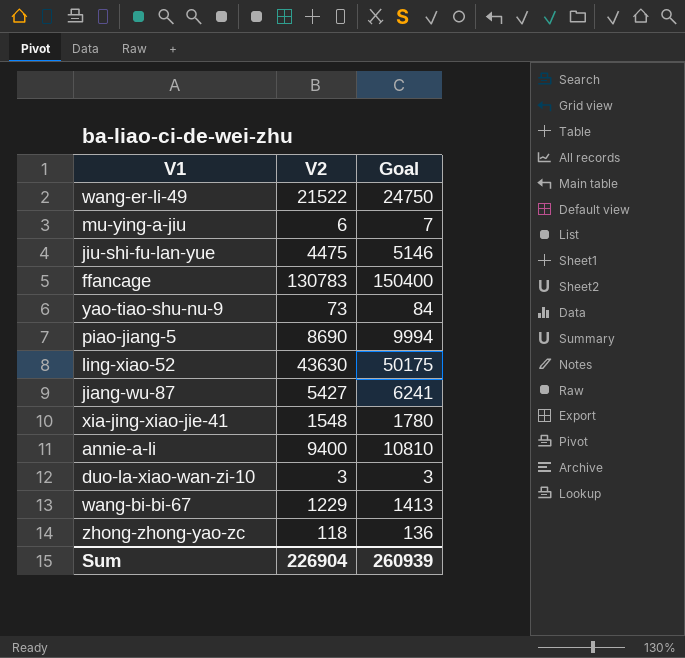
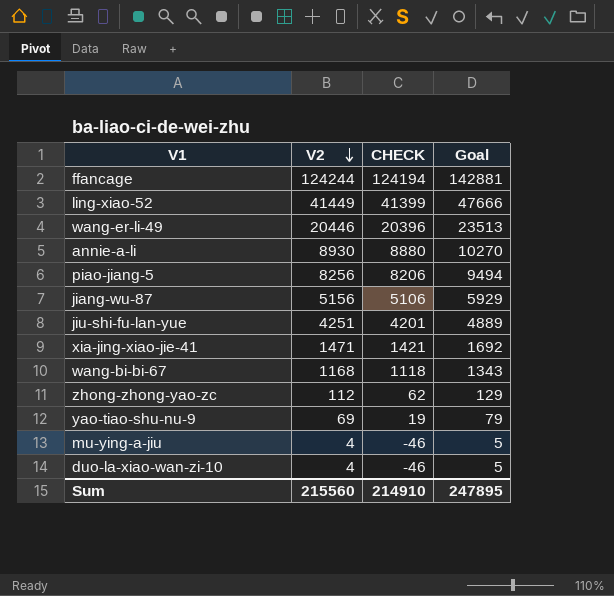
row order: none -> V2 descending
column CHECK | formula: none -> [V2] - 50
ffancage | V2: 130783 -> 124244
ffancage | Goal: 150400 -> 142881
ling-xiao-52 | V2: 43630 -> 41449
ling-xiao-52 | Goal: 50175 -> 47666
wang-er-li-49 | V2: 21522 -> 20446
wang-er-li-49 | Goal: 24750 -> 23513
annie-a-li | V2: 9400 -> 8930
annie-a-li | Goal: 10810 -> 10270
piao-jiang-5 | V2: 8690 -> 8256
piao-jiang-5 | Goal: 9994 -> 9494
jiang-wu-87 | V2: 5427 -> 5156
jiang-wu-87 | Goal: 6241 -> 5929
jiu-shi-fu-lan-yue | V2: 4475 -> 4251
jiu-shi-fu-lan-yue | Goal: 5146 -> 4889
xia-jing-xiao-jie-41 | V2: 1548 -> 1471
xia-jing-xiao-jie-41 | Goal: 1780 -> 1692
wang-bi-bi-67 | V2: 1229 -> 1168
wang-bi-bi-67 | Goal: 1413 -> 1343
zhong-zhong-yao-zc | V2: 118 -> 112
zhong-zhong-yao-zc | Goal: 136 -> 129
yao-tiao-shu-nu-9 | V2: 73 -> 69
yao-tiao-shu-nu-9 | Goal: 84 -> 79
mu-ying-a-jiu | V2: 6 -> 4
mu-ying-a-jiu | Goal: 7 -> 5
duo-la-xiao-wan-zi-10 | V2: 3 -> 4
duo-la-xiao-wan-zi-10 | Goal: 3 -> 5
Sum | V2: 226904 -> 215560
Sum | Goal: 260939 -> 247895

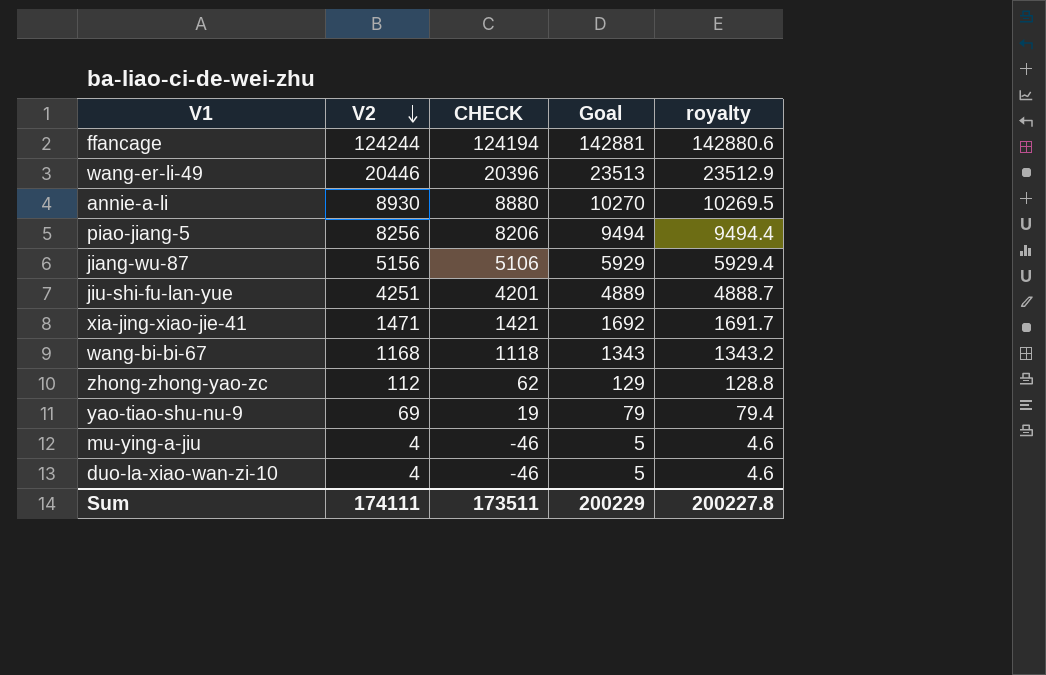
column royalty | formula: none -> [V2] * 1.15
row ling-xiao-52: 41449 | 41399 | 47666 -> none
Sum | V2: 215560 -> 174111
Sum | CHECK: 214910 -> 173511
Sum | Goal: 247895 -> 200229

